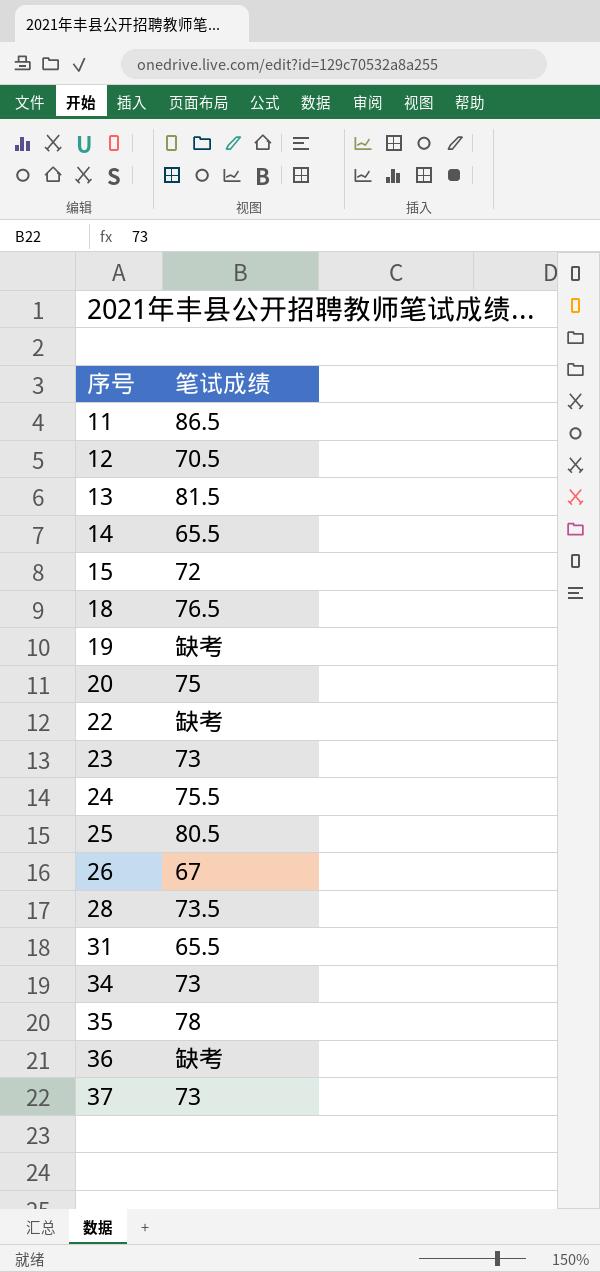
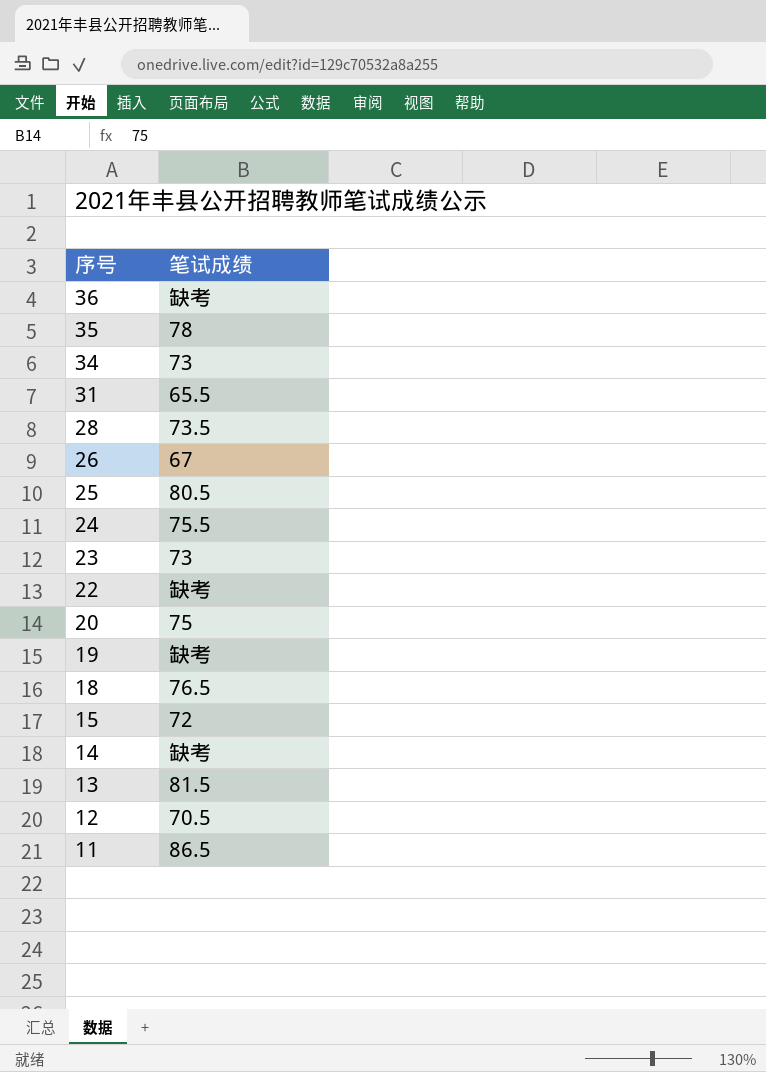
row order: 序号 ascending -> 序号 descending
row 37: 73 -> none
14 | 笔试成绩: 65.5 -> 缺考

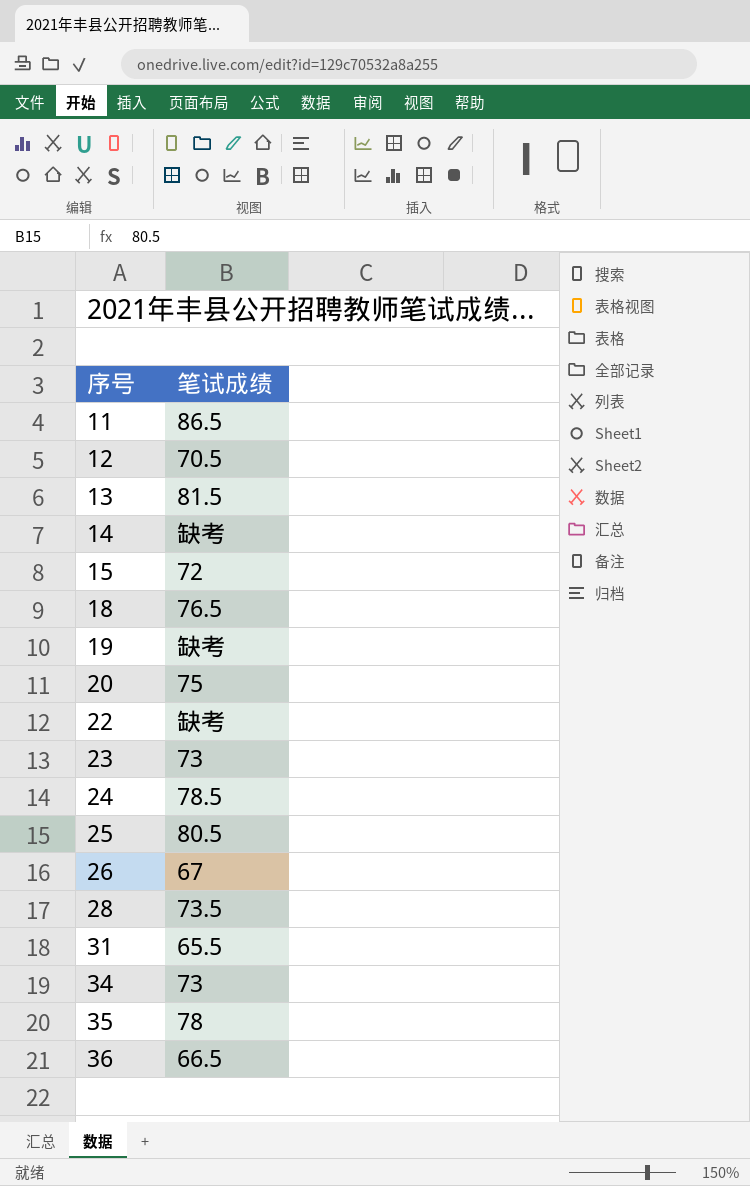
row order: 序号 descending -> 序号 ascending
24 | 笔试成绩: 75.5 -> 78.5
36 | 笔试成绩: 缺考 -> 66.5

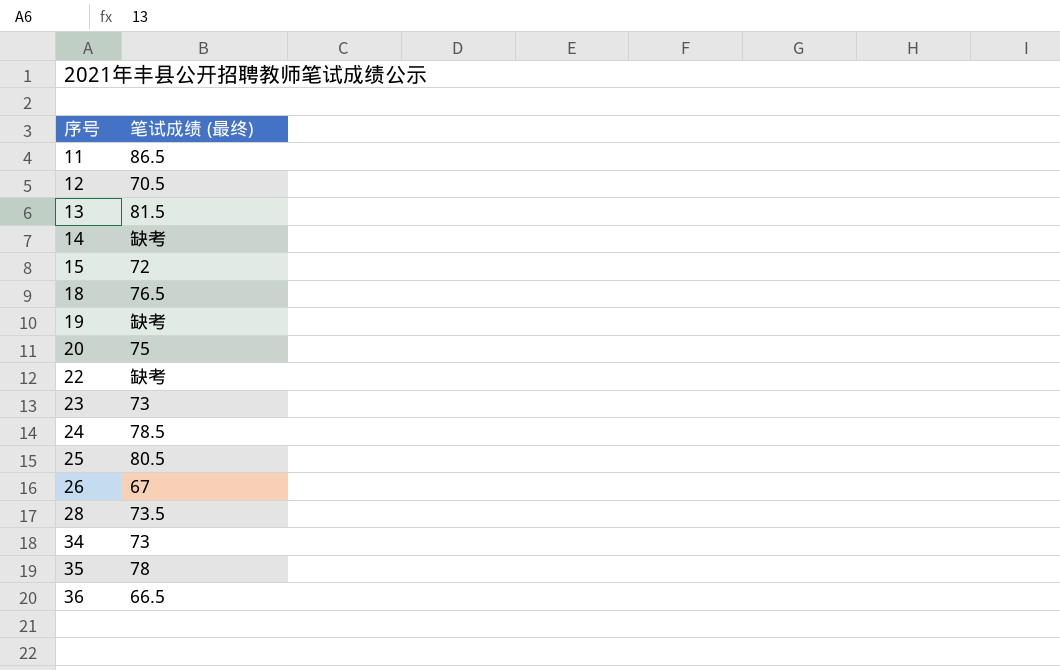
column name: 笔试成绩 -> 笔试成绩 (最终)
row 31: 65.5 -> none

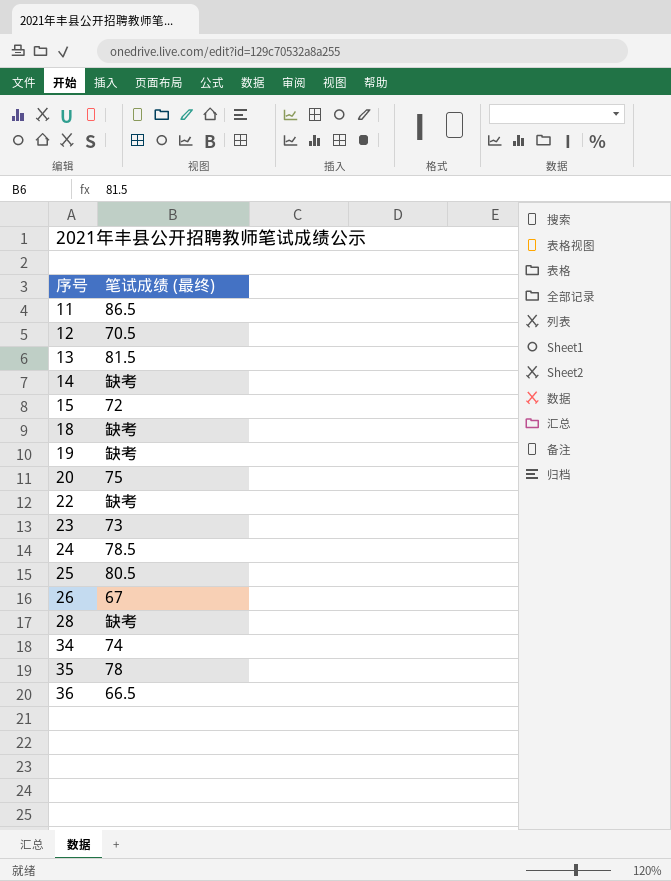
18 | 笔试成绩 (最终): 76.5 -> 缺考
28 | 笔试成绩 (最终): 73.5 -> 缺考
34 | 笔试成绩 (最终): 73 -> 74

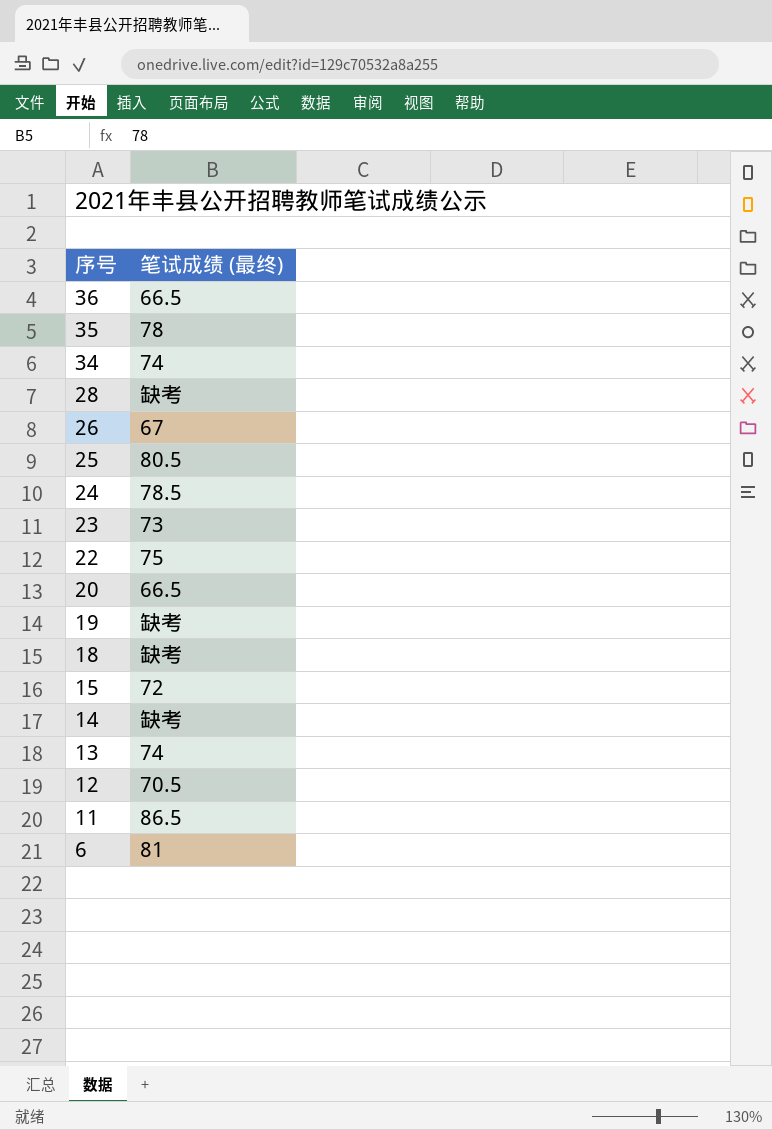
row order: 序号 ascending -> 序号 descending
22 | 笔试成绩 (最终): 缺考 -> 75
20 | 笔试成绩 (最终): 75 -> 66.5
13 | 笔试成绩 (最终): 81.5 -> 74
row 6: none -> 81

